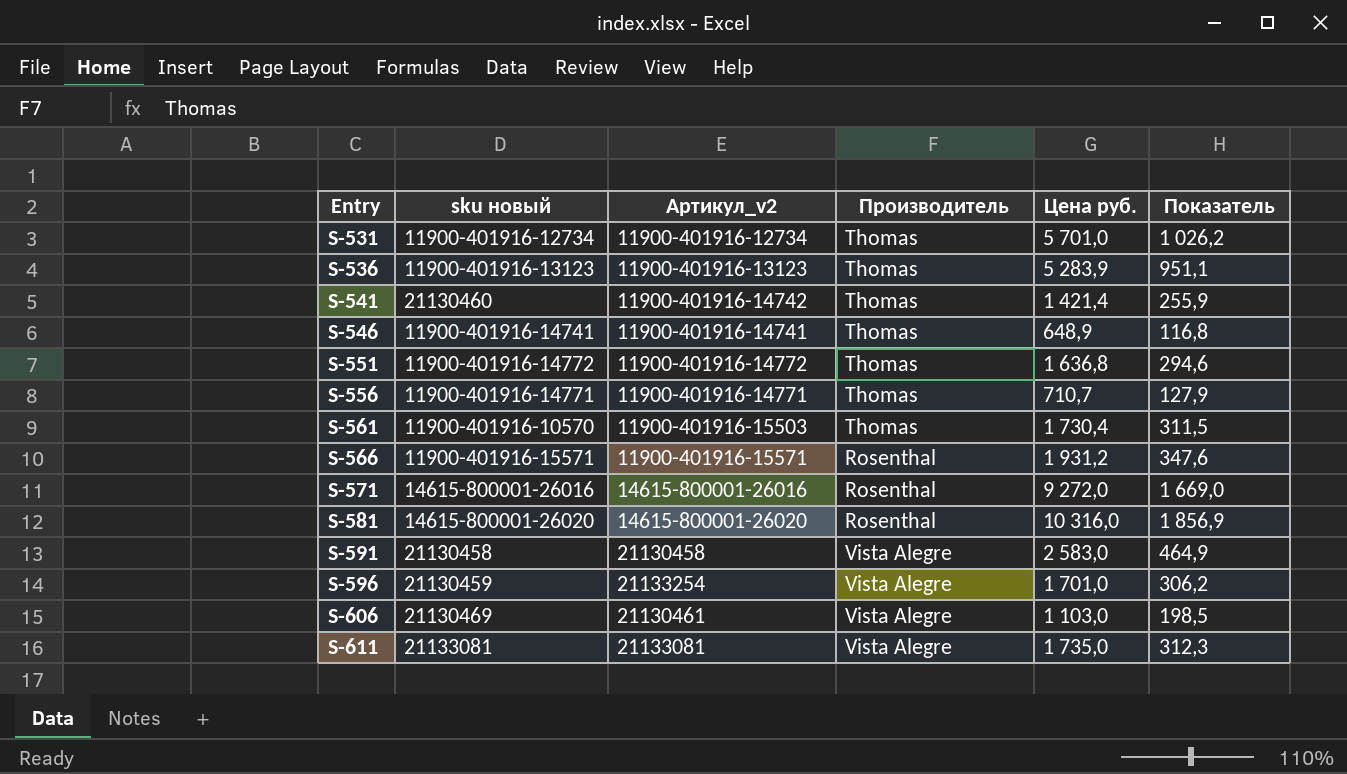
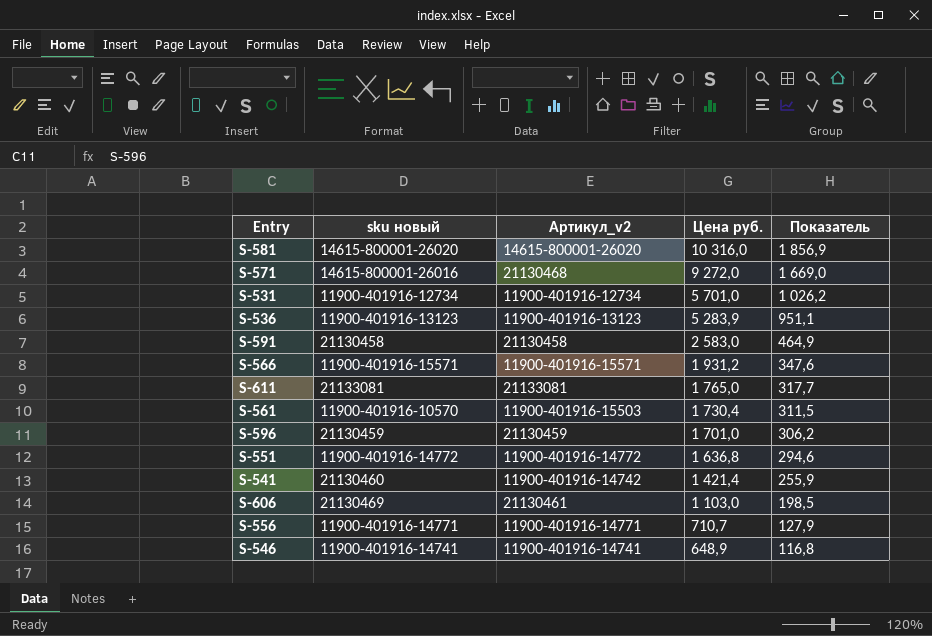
row order: Entry ascending -> Цена руб. descending
column Производитель | position: 4 -> none
S-571 | Артикул_v2: 14615-800001-26016 -> 21130468
S-611 | Цена руб.: 1 735,0 -> 1 765,0
S-611 | Показатель: 312,3 -> 317,7
S-596 | Артикул_v2: 21133254 -> 21130459

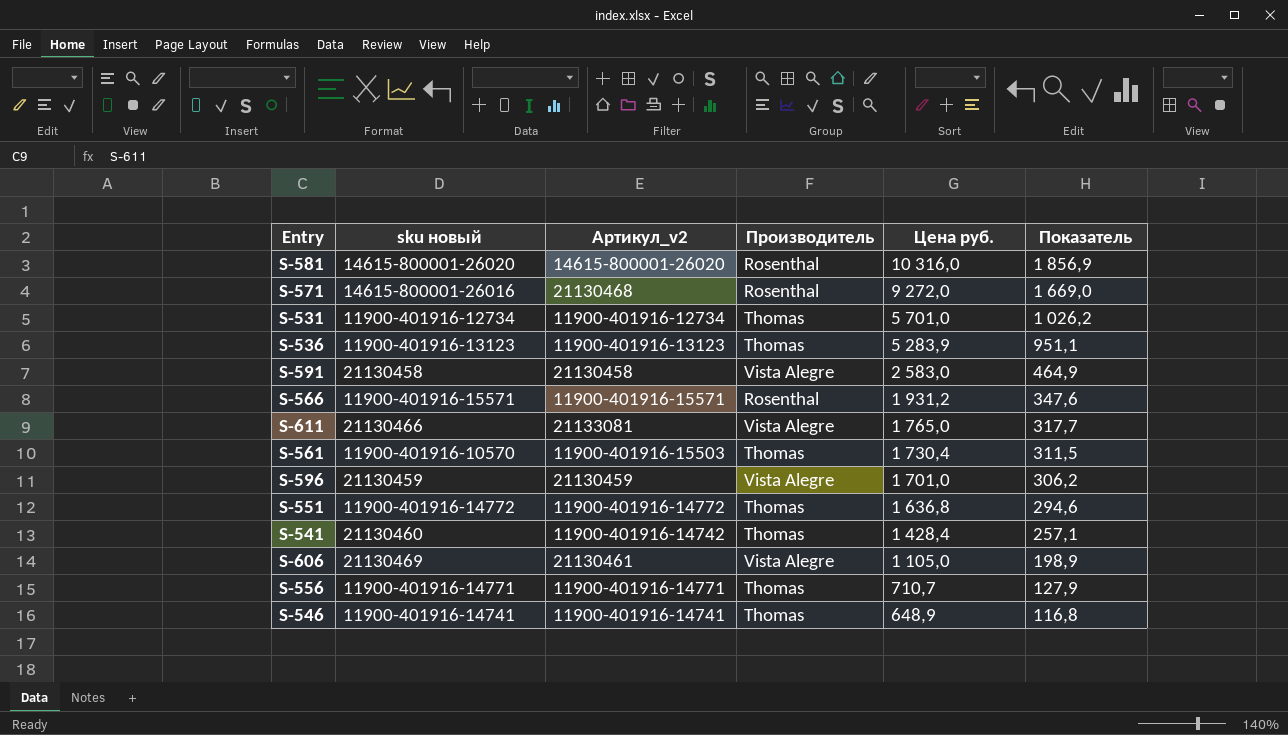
column Производитель | position: none -> 4
S-611 | sku новый: 21133081 -> 21130466
S-541 | Цена руб.: 1 421,4 -> 1 428,4
S-541 | Показатель: 255,9 -> 257,1
S-606 | Цена руб.: 1 103,0 -> 1 105,0
S-606 | Показатель: 198,5 -> 198,9

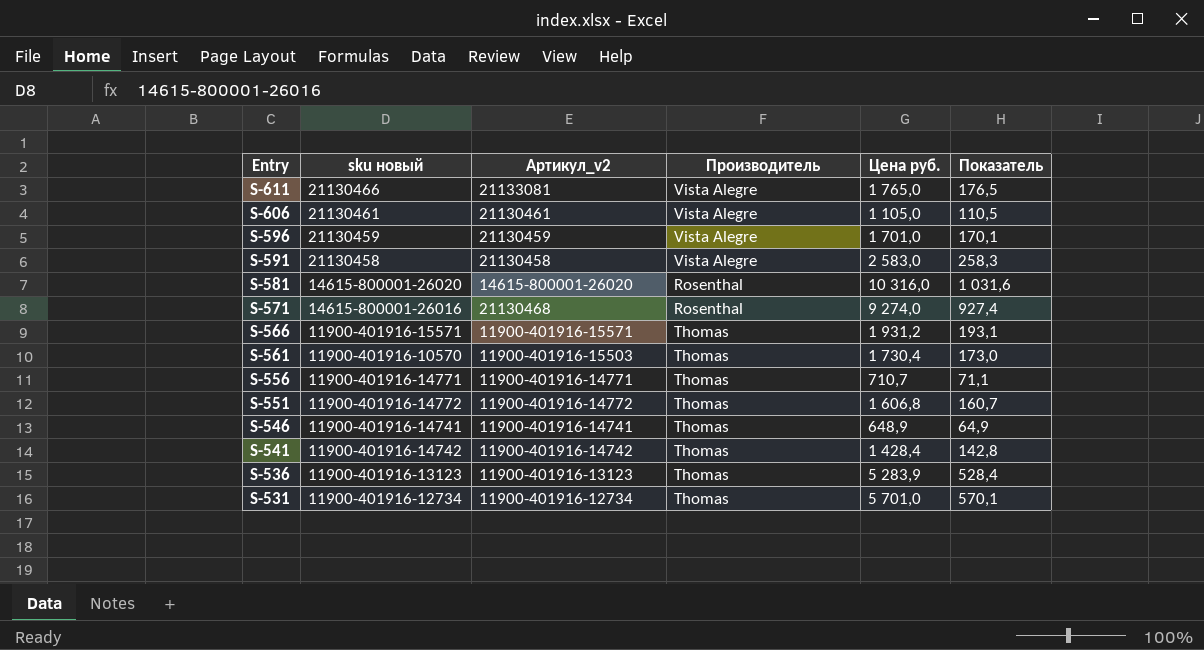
row order: Цена руб. descending -> Entry descending
column Показатель | formula: [Цена руб.] * 0,18 -> [Цена руб.] * 0,1
S-606 | sku новый: 21130469 -> 21130461
S-571 | Цена руб.: 9 272,0 -> 9 274,0
S-566 | Производитель: Rosenthal -> Thomas
S-551 | Цена руб.: 1 636,8 -> 1 606,8
S-541 | sku новый: 21130460 -> 11900-401916-14742

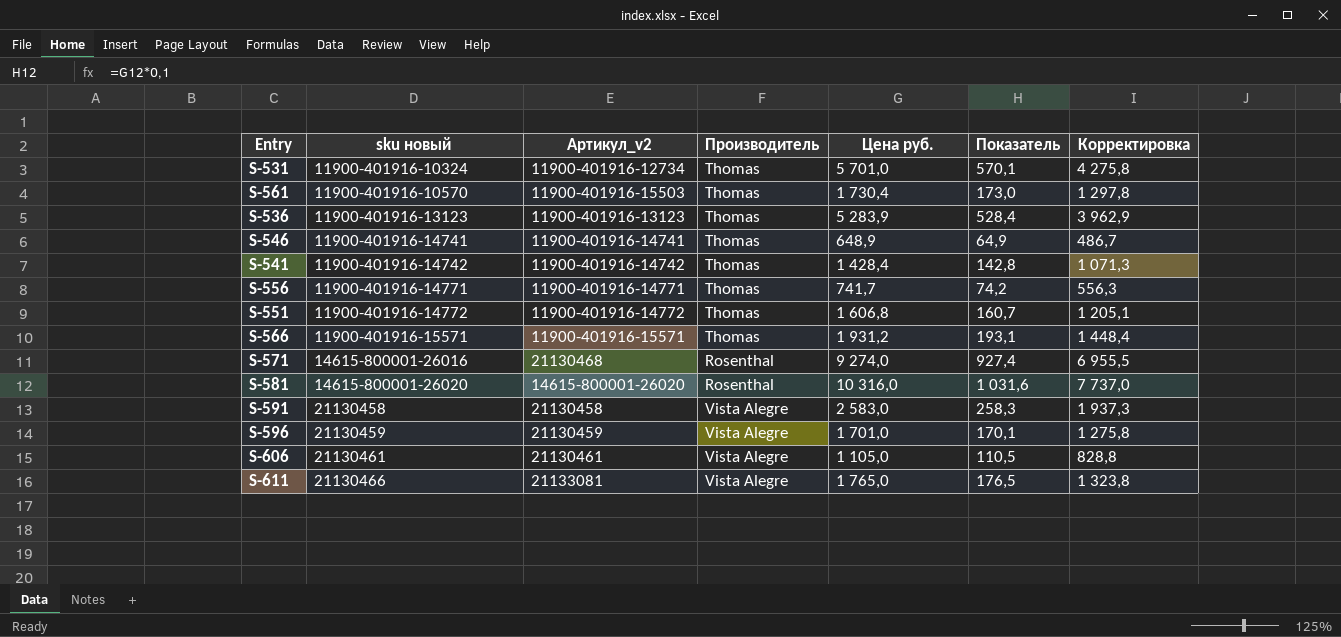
row order: Entry descending -> sku новый ascending
column Корректировка | formula: none -> [Цена руб.] * 0,75
S-531 | sku новый: 11900-401916-12734 -> 11900-401916-10324
S-556 | Цена руб.: 710,7 -> 741,7
S-556 | Показатель: 71,1 -> 74,2

